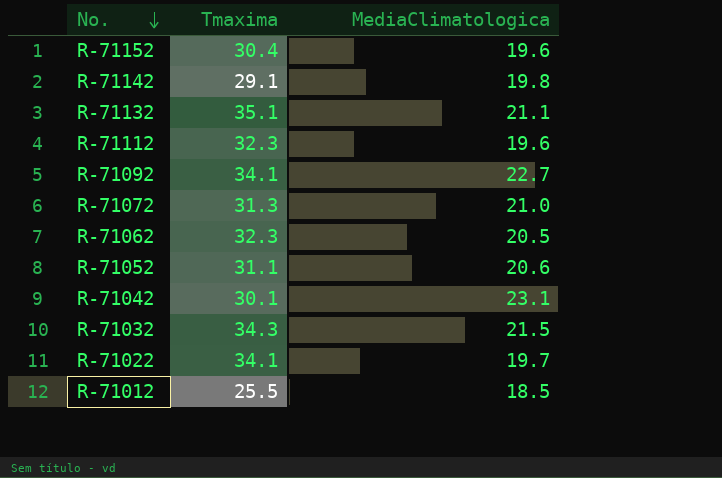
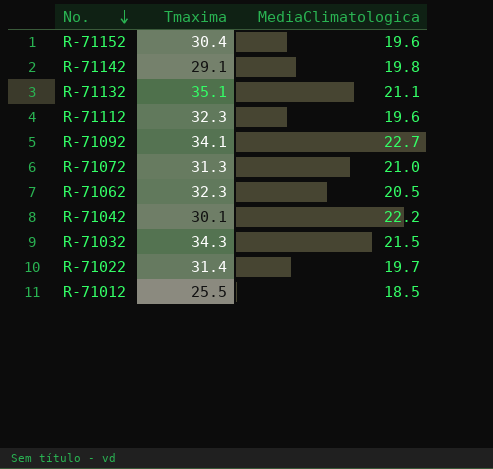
row R-71052: 31.1 | 20.6 -> none
R-71042 | MediaClimatologica: 23.1 -> 22.2
R-71022 | Tmaxima: 34.1 -> 31.4

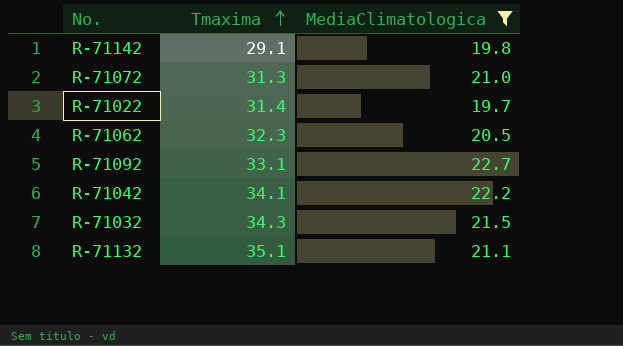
filter: none -> MediaClimatologica >= 19.7
row order: No. descending -> Tmaxima ascending
R-71092 | Tmaxima: 34.1 -> 33.1
R-71042 | Tmaxima: 30.1 -> 34.1

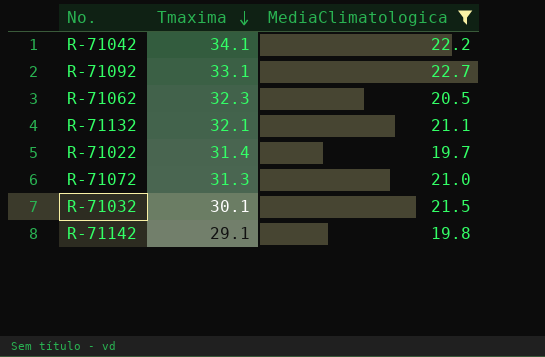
row order: Tmaxima ascending -> Tmaxima descending
R-71132 | Tmaxima: 35.1 -> 32.1
R-71032 | Tmaxima: 34.3 -> 30.1

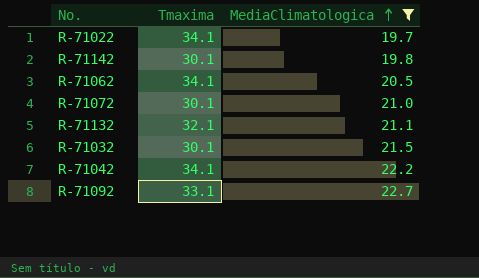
row order: Tmaxima descending -> MediaClimatologica ascending
R-71022 | Tmaxima: 31.4 -> 34.1
R-71142 | Tmaxima: 29.1 -> 30.1
R-71062 | Tmaxima: 32.3 -> 34.1
R-71072 | Tmaxima: 31.3 -> 30.1

